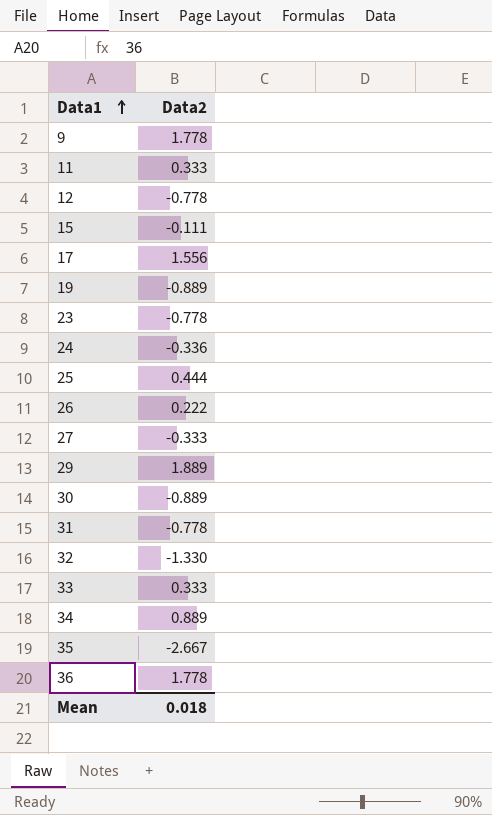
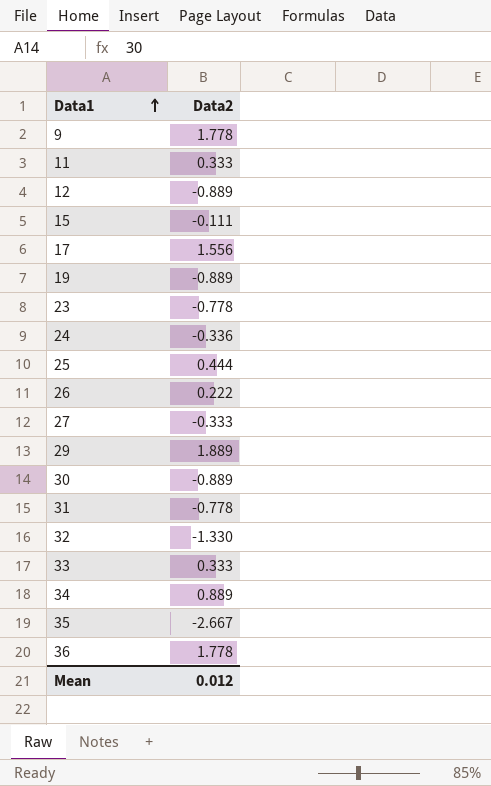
12 | Data2: -0.778 -> -0.889
Mean | Data2: 0.018 -> 0.012

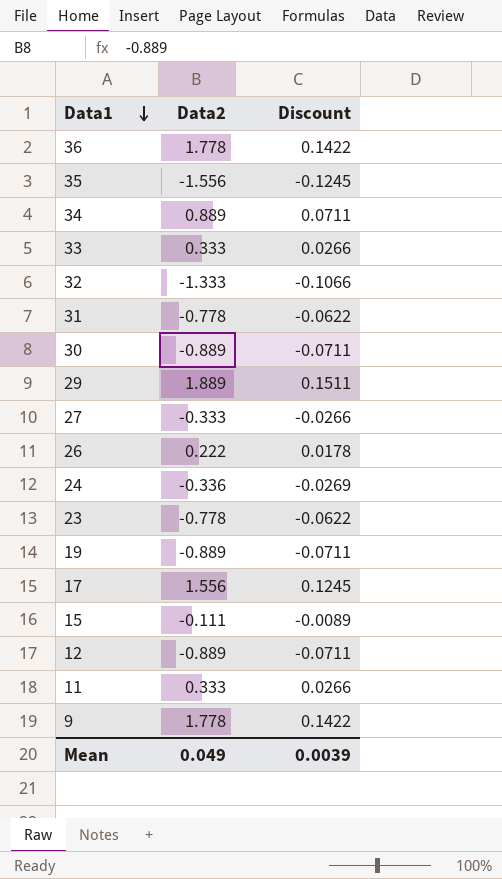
row order: Data1 ascending -> Data1 descending
column Discount | formula: none -> [Data2] * 0.08
row 25: 0.444 -> none
35 | Data2: -2.667 -> -1.556
32 | Data2: -1.330 -> -1.333
Mean | Data2: 0.012 -> 0.049

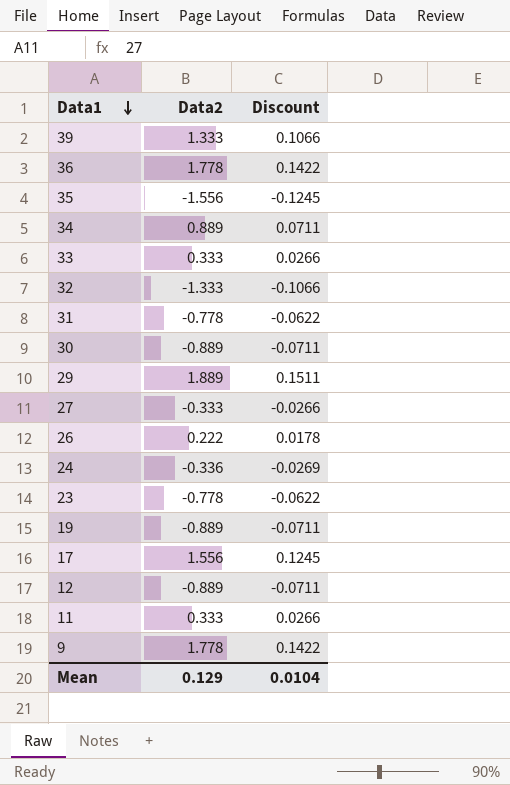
row 15: -0.111 | -0.0089 -> none
row 39: none -> 1.333 | 0.1066
Mean | Data2: 0.049 -> 0.129
Mean | Discount: 0.0039 -> 0.0104

